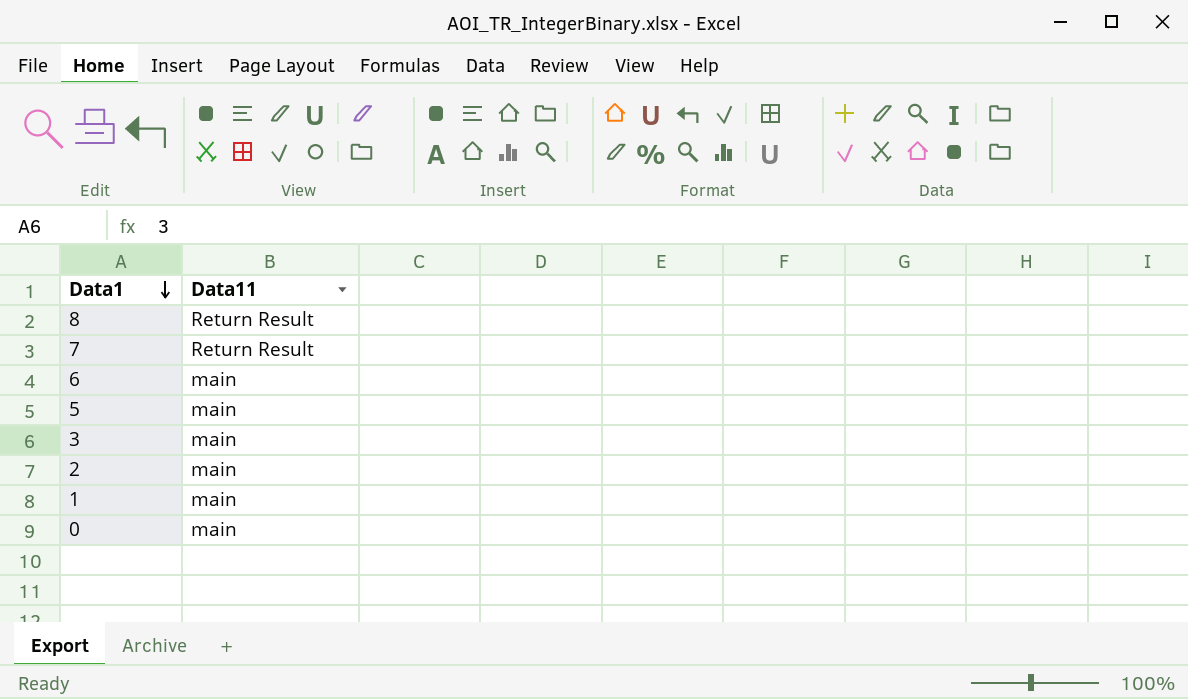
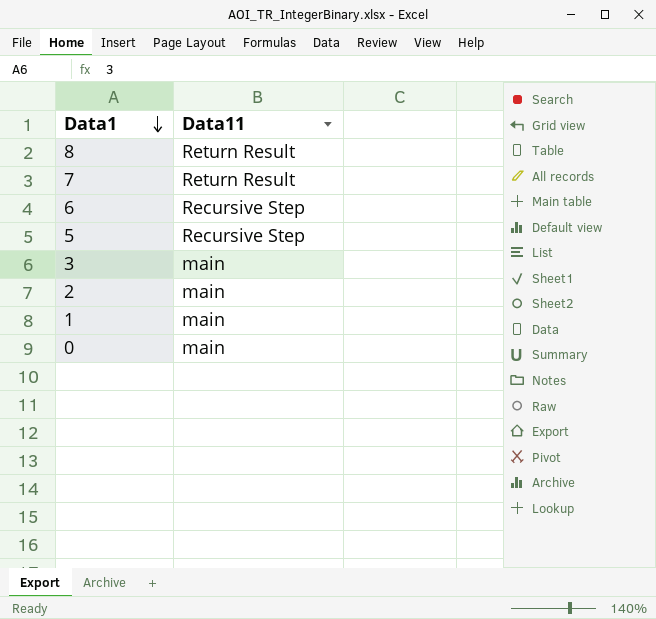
6 | Data11: main -> Recursive Step
5 | Data11: main -> Recursive Step

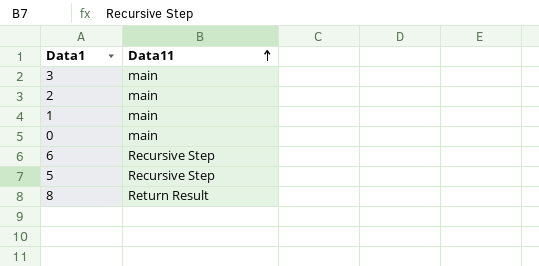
row order: Data1 descending -> Data11 ascending
row 7: Return Result -> none

